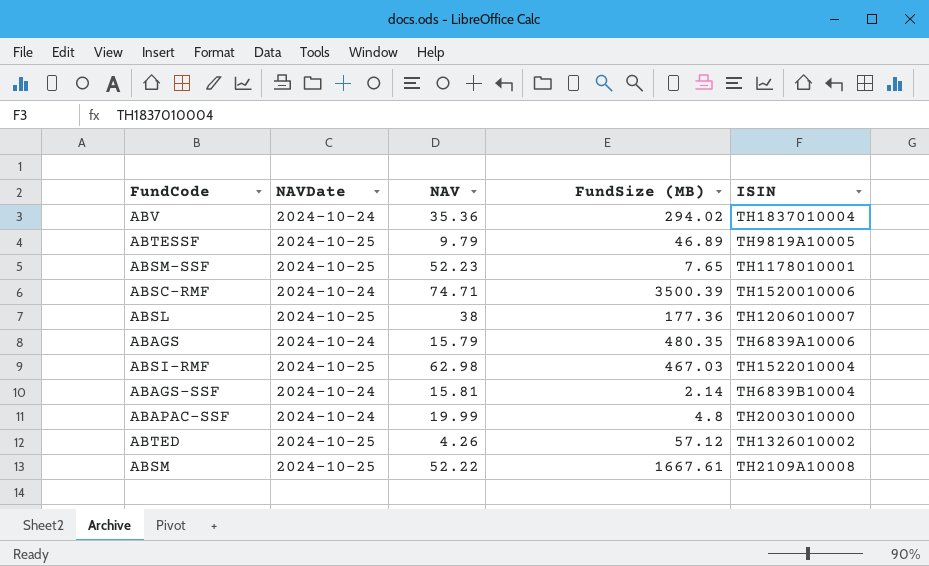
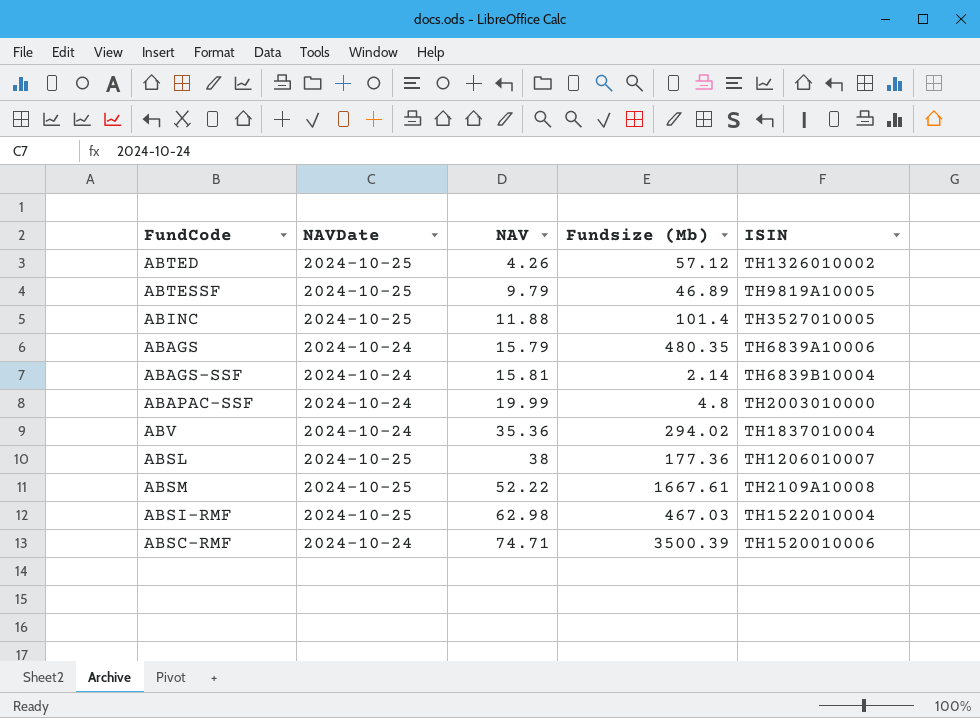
row order: none -> NAV ascending
column name: FundSize (MB) -> Fundsize (Mb)
row ABSM-SSF: 2024-10-25 | 52.23 | 7.65 | TH1178010001 -> none
row ABINC: none -> 2024-10-25 | 11.88 | 101.4 | TH3527010005

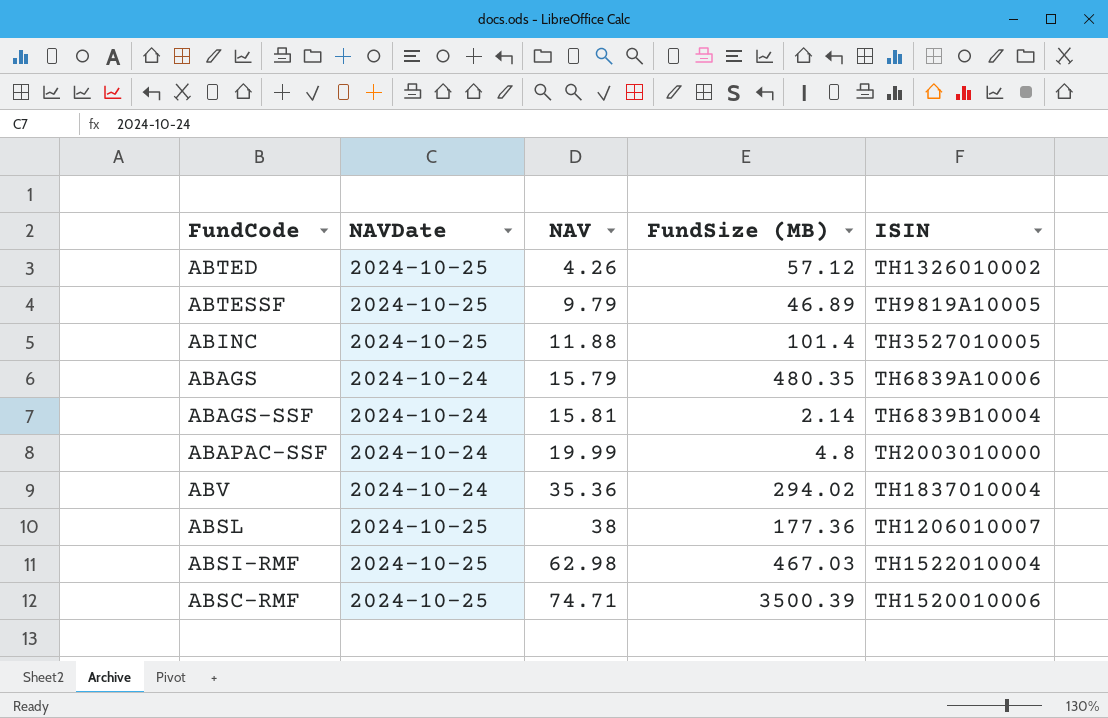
column name: Fundsize (Mb) -> FundSize (MB)
row ABSM: 2024-10-25 | 52.22 | 1667.61 | TH2109A10008 -> none
ABSC-RMF | NAVDate: 2024-10-24 -> 2024-10-25

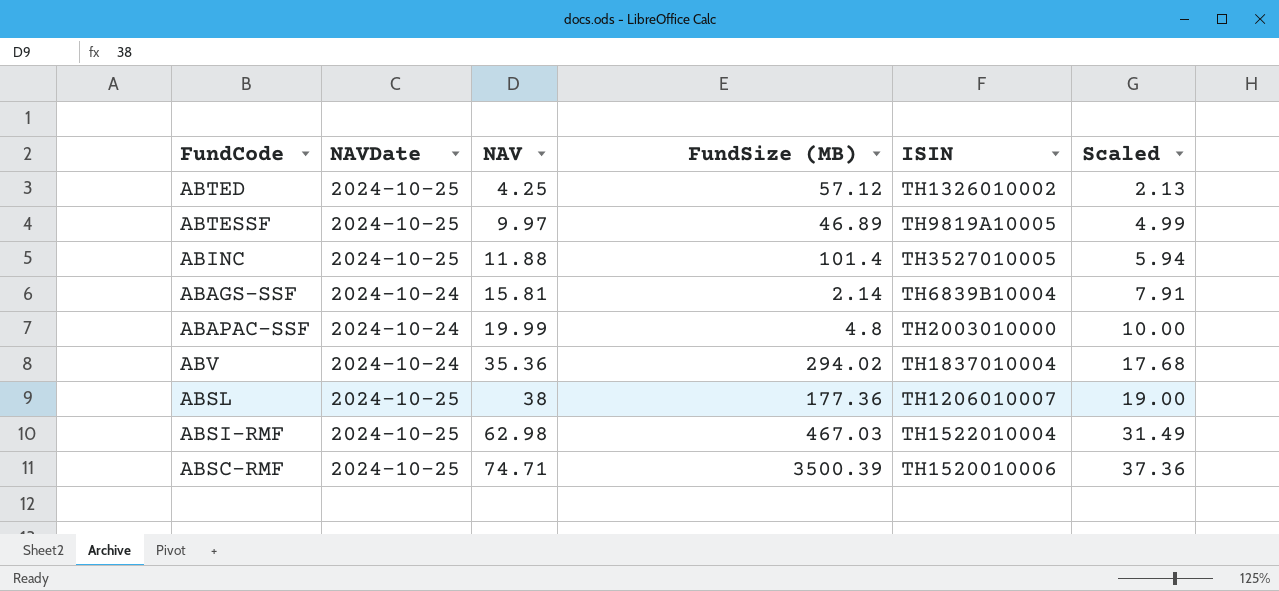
column Scaled | formula: none -> [NAV] * 0.5
row ABAGS: 2024-10-24 | 15.79 | 480.35 | TH6839A10006 -> none
ABTED | NAV: 4.26 -> 4.25
ABTESSF | NAV: 9.79 -> 9.97

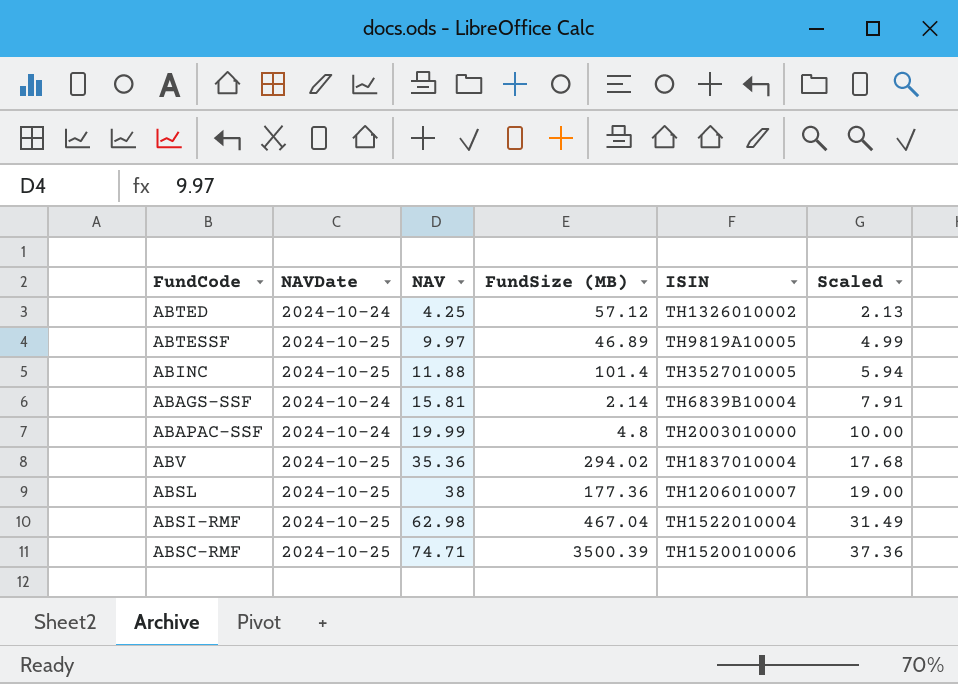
ABTED | NAVDate: 2024-10-25 -> 2024-10-24
ABV | NAVDate: 2024-10-24 -> 2024-10-25
ABSI-RMF | FundSize (MB): 467.03 -> 467.04

